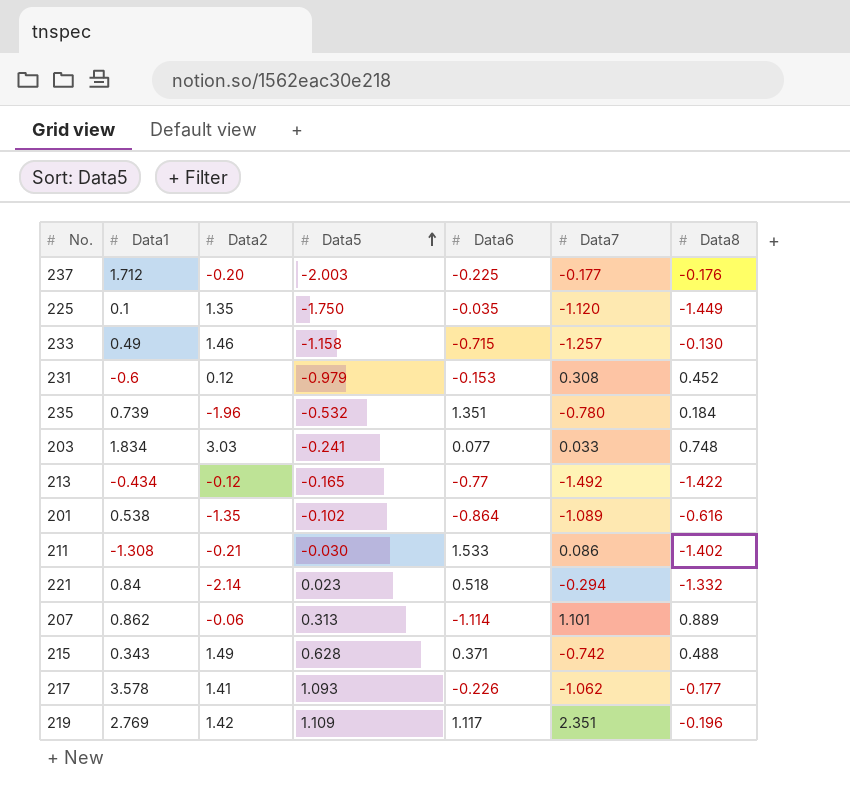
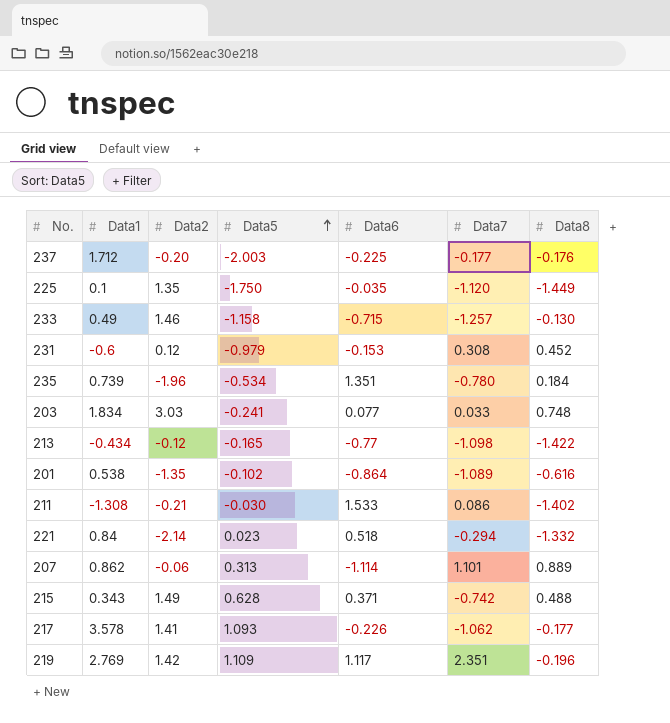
235 | Data5: -0.532 -> -0.534
213 | Data7: -1.492 -> -1.098

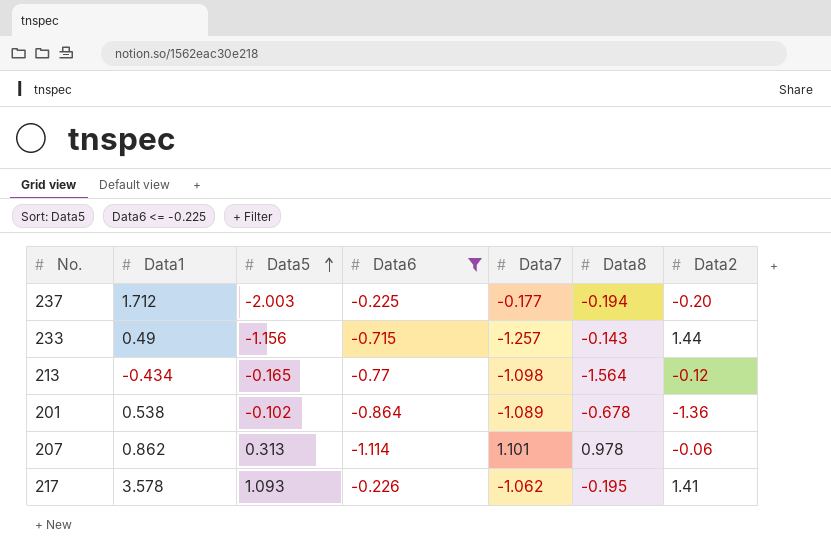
filter: none -> Data6 <= -0.225
column Data2 | position: 3 -> 7
237 | Data8: -0.176 -> -0.194
233 | Data5: -1.158 -> -1.156
233 | Data8: -0.130 -> -0.143
233 | Data2: 1.46 -> 1.44
213 | Data8: -1.422 -> -1.564
201 | Data8: -0.616 -> -0.678
201 | Data2: -1.35 -> -1.36
207 | Data8: 0.889 -> 0.978
217 | Data8: -0.177 -> -0.195

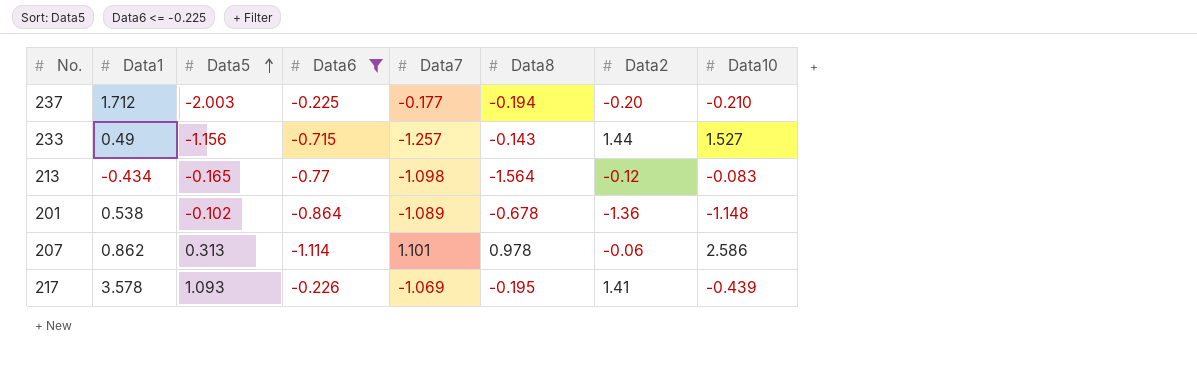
column Data10 | position: none -> 8
217 | Data7: -1.062 -> -1.069

